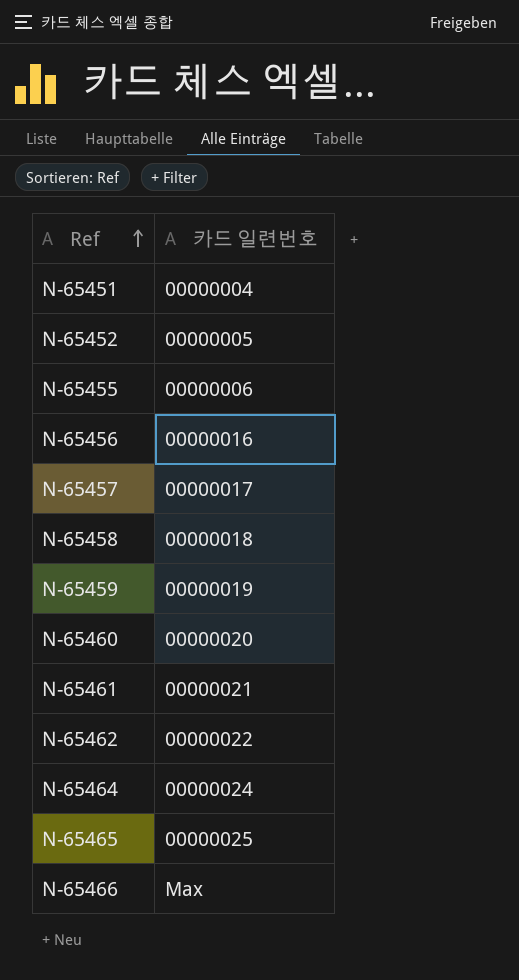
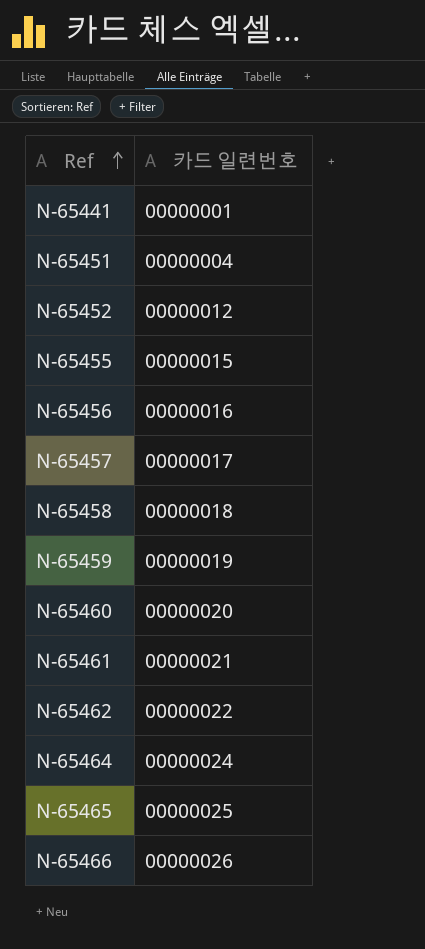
row N-65441: none -> 00000001
N-65452 | 카드 일련번호: 00000005 -> 00000012
N-65455 | 카드 일련번호: 00000006 -> 00000015
N-65466 | 카드 일련번호: Max -> 00000026

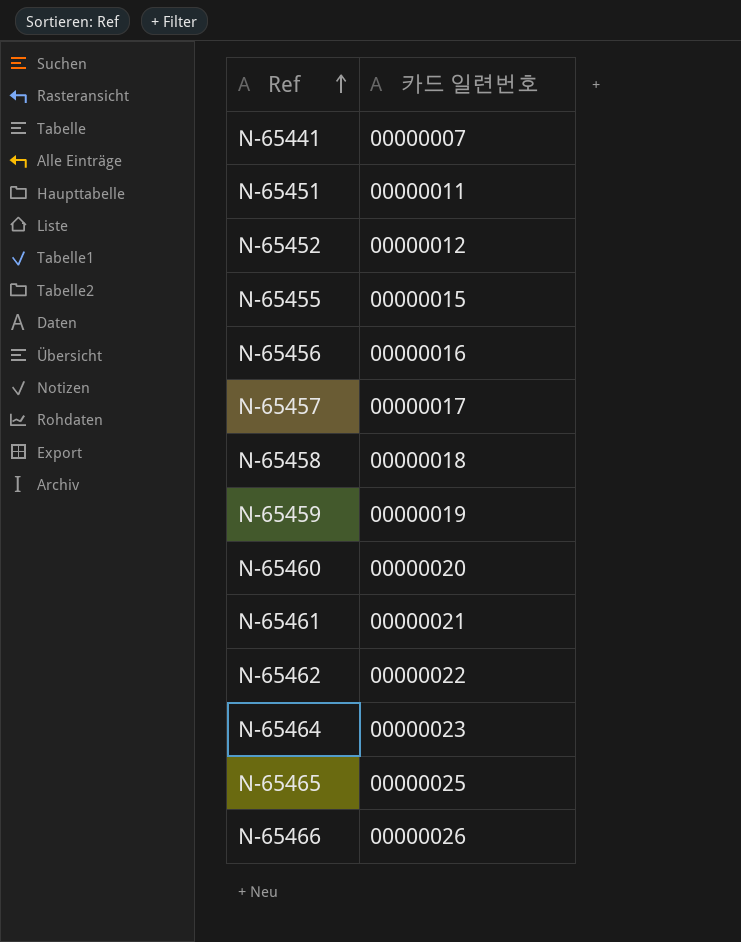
N-65441 | 카드 일련번호: 00000001 -> 00000007
N-65451 | 카드 일련번호: 00000004 -> 00000011
N-65464 | 카드 일련번호: 00000024 -> 00000023

